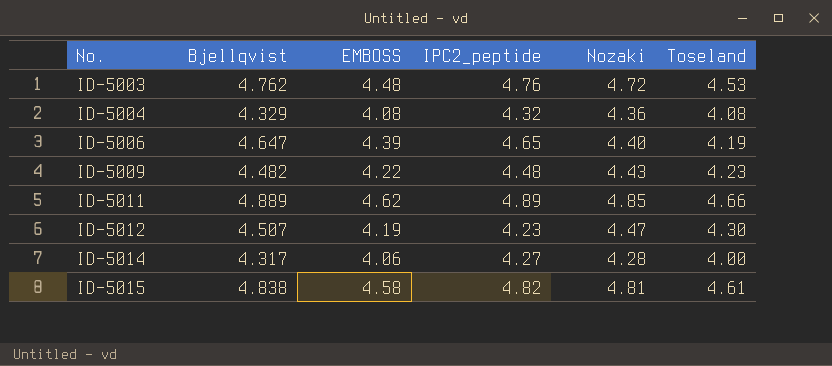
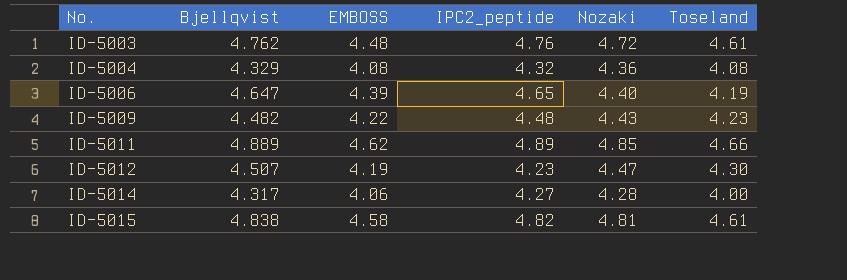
ID-5003 | Toseland: 4.53 -> 4.61

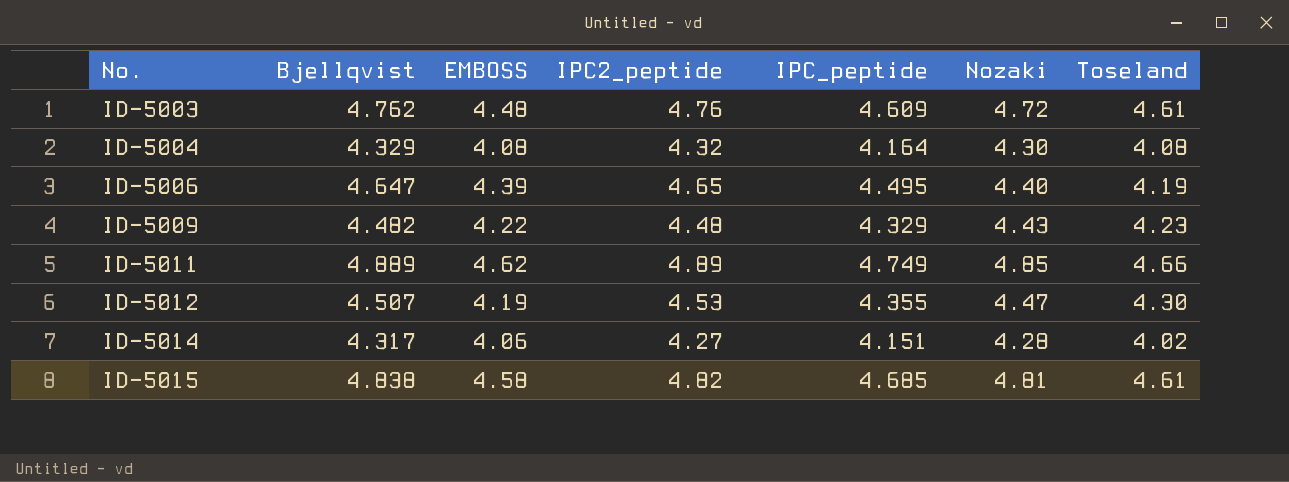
column IPC_peptide | position: none -> 5
ID-5004 | Nozaki: 4.36 -> 4.30
ID-5012 | IPC2_peptide: 4.23 -> 4.53
ID-5014 | Toseland: 4.00 -> 4.02

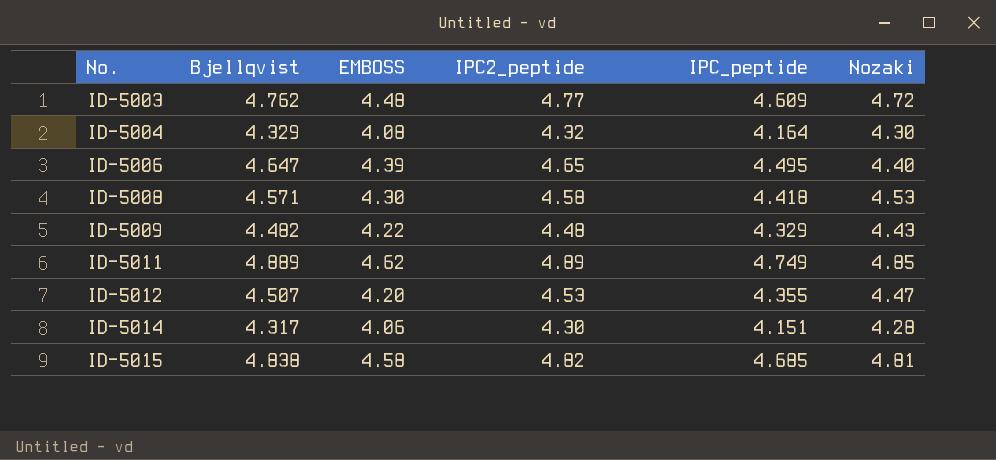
column Toseland | position: 7 -> none
ID-5003 | IPC2_peptide: 4.76 -> 4.77
row ID-5008: none -> 4.571 | 4.30 | 4.58 | 4.418 | 4.53
ID-5012 | EMBOSS: 4.19 -> 4.20
ID-5014 | IPC2_peptide: 4.27 -> 4.30

